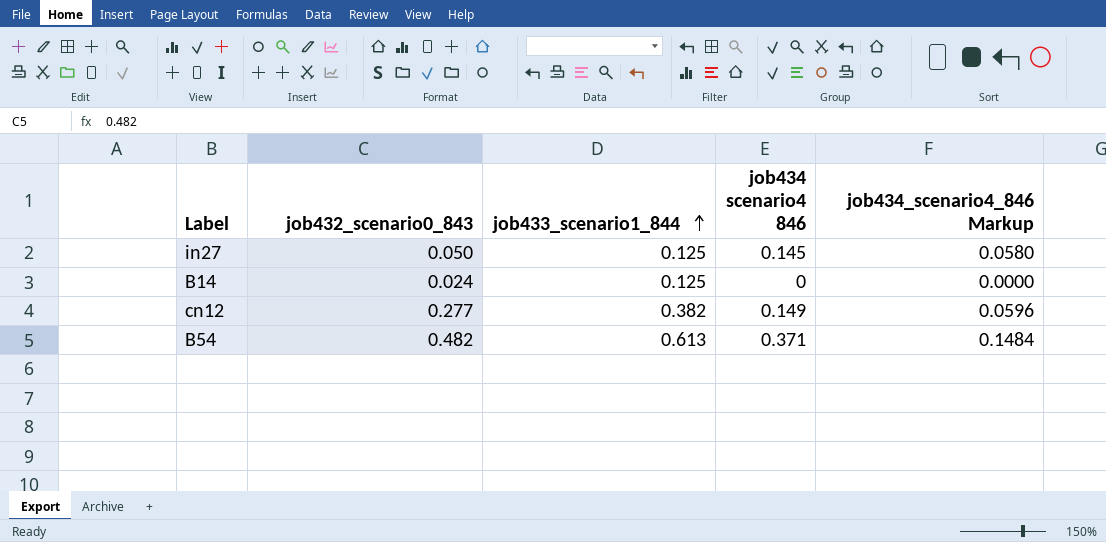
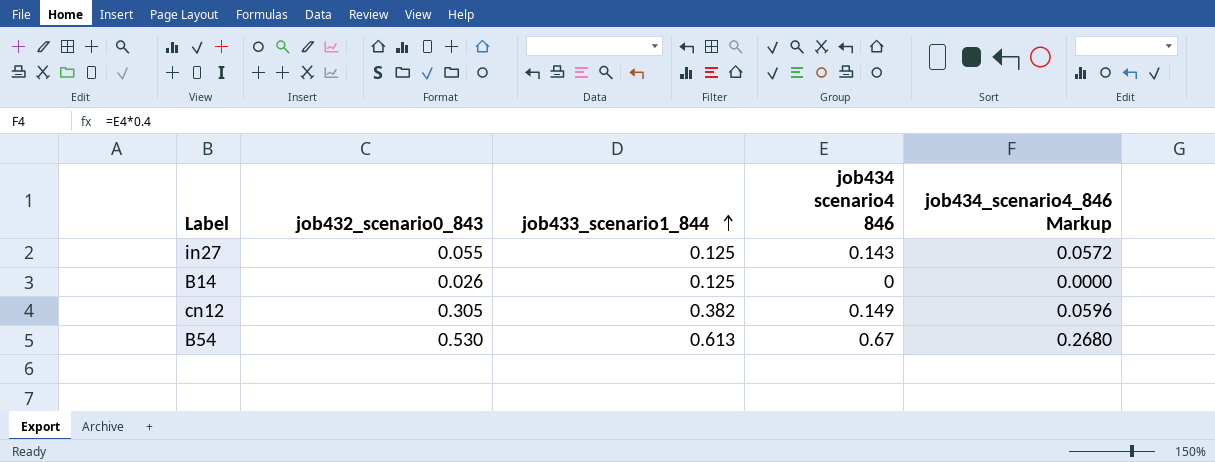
in27 | job432_scenario0_843: 0.050 -> 0.055
in27 | job434 scenario4 846: 0.145 -> 0.143
in27 | job434_scenario4_846 Markup: 0.0580 -> 0.0572
B14 | job432_scenario0_843: 0.024 -> 0.026
cn12 | job432_scenario0_843: 0.277 -> 0.305
B54 | job432_scenario0_843: 0.482 -> 0.530
B54 | job434 scenario4 846: 0.371 -> 0.67
B54 | job434_scenario4_846 Markup: 0.1484 -> 0.2680

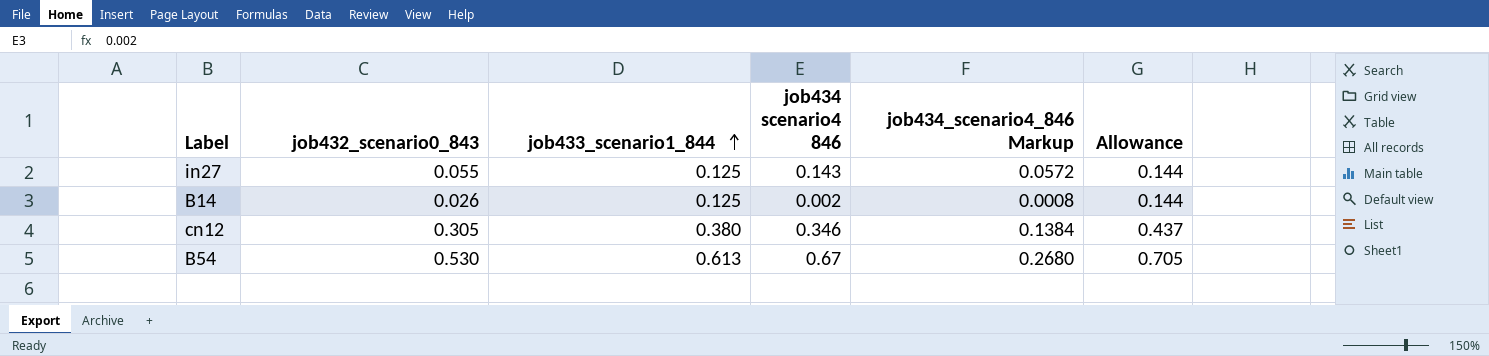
column Allowance | formula: none -> [job433_scenario1_844] * 1.15
B14 | job434 scenario4 846: 0 -> 0.002
B14 | job434_scenario4_846 Markup: 0.0000 -> 0.0008
cn12 | job433_scenario1_844: 0.382 -> 0.380
cn12 | job434 scenario4 846: 0.149 -> 0.346
cn12 | job434_scenario4_846 Markup: 0.0596 -> 0.1384

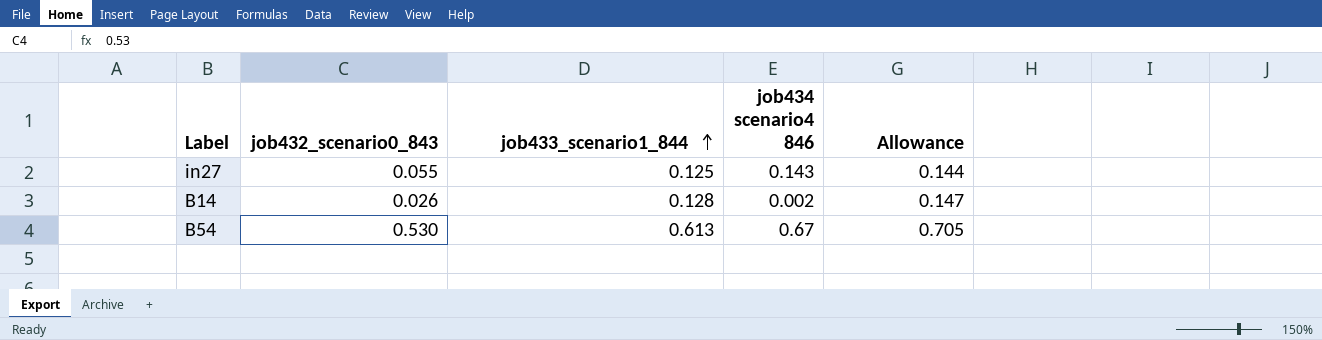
column job434_scenario4_846 Markup | formula: [job434 scenario4 846] * 0.4 -> none
row cn12: 0.305 | 0.380 | 0.346 | 0.1384 | 0.437 -> none
B14 | job433_scenario1_844: 0.125 -> 0.128
B14 | Allowance: 0.144 -> 0.147

